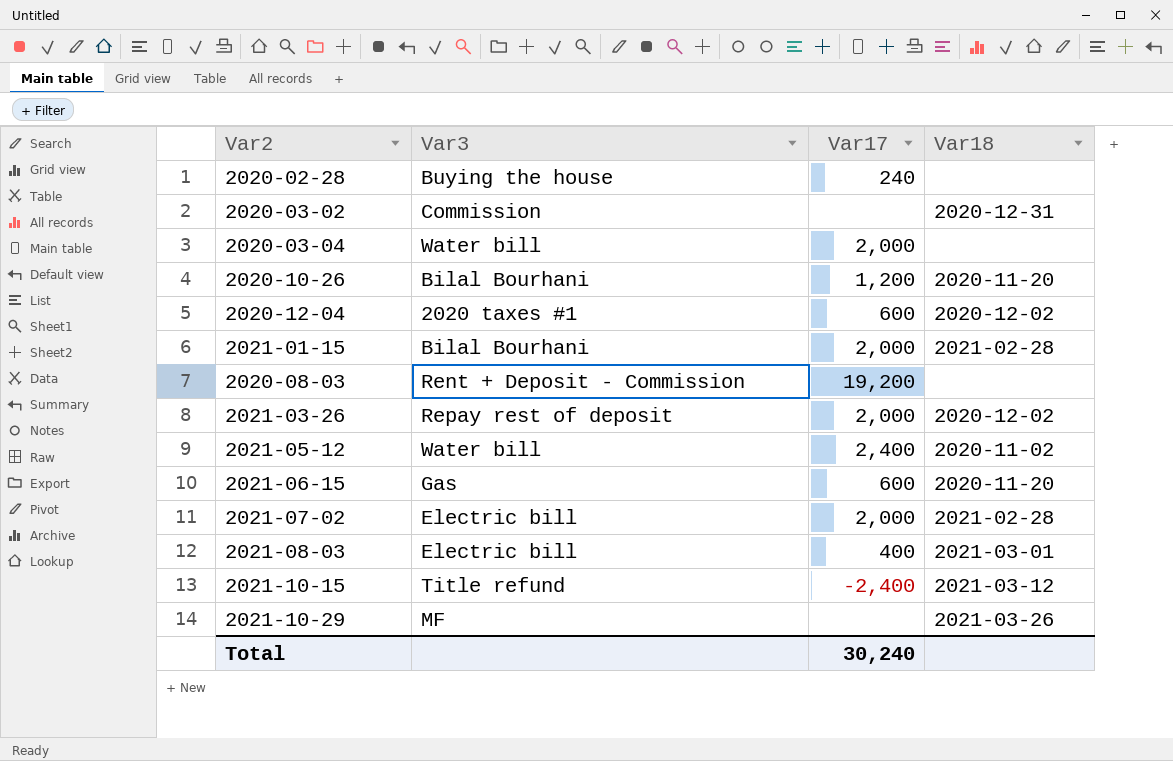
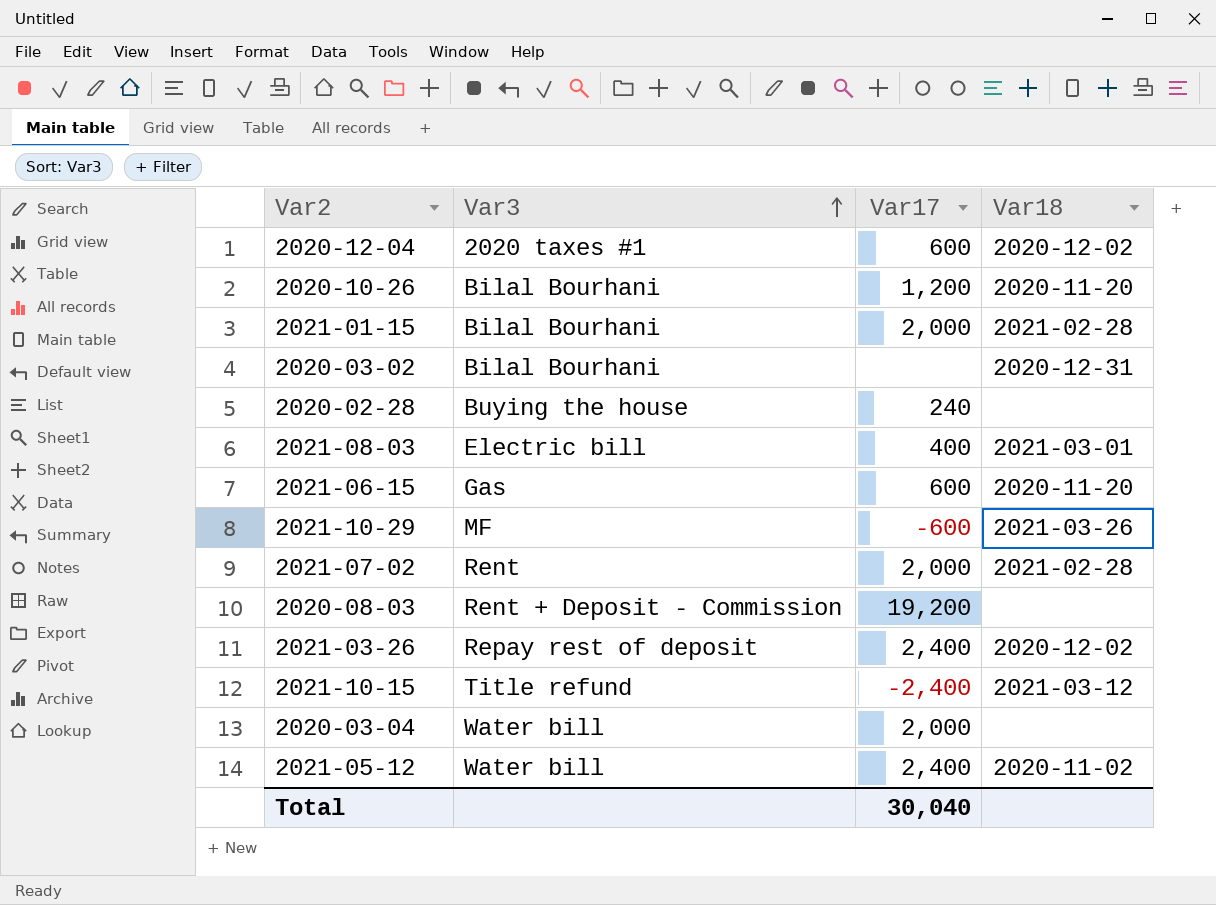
row order: none -> Var3 ascending
2020-03-02 | Var3: Commission -> Bilal Bourhani
2021-10-29 | Var17: none -> -600
2021-07-02 | Var3: Electric bill -> Rent
2021-03-26 | Var17: 2,000 -> 2,400
Total | Var17: 30,240 -> 30,040

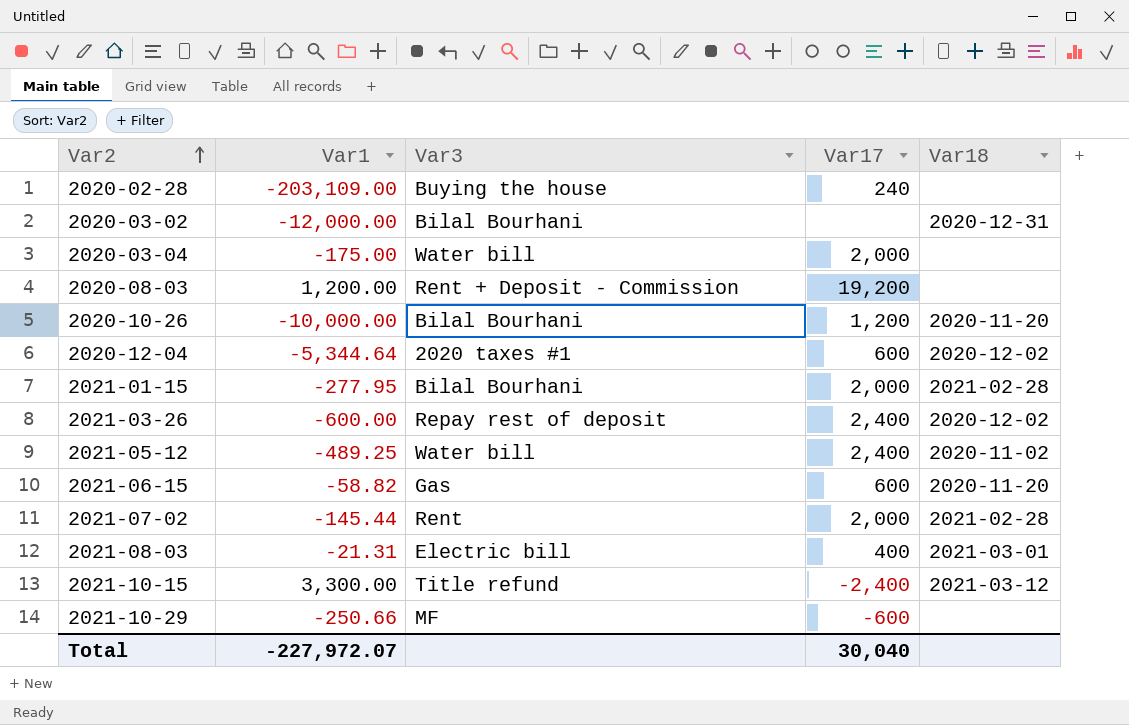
row order: Var3 ascending -> Var2 ascending
column Var1 | position: none -> 2
2021-10-29 | Var18: 2021-03-26 -> none

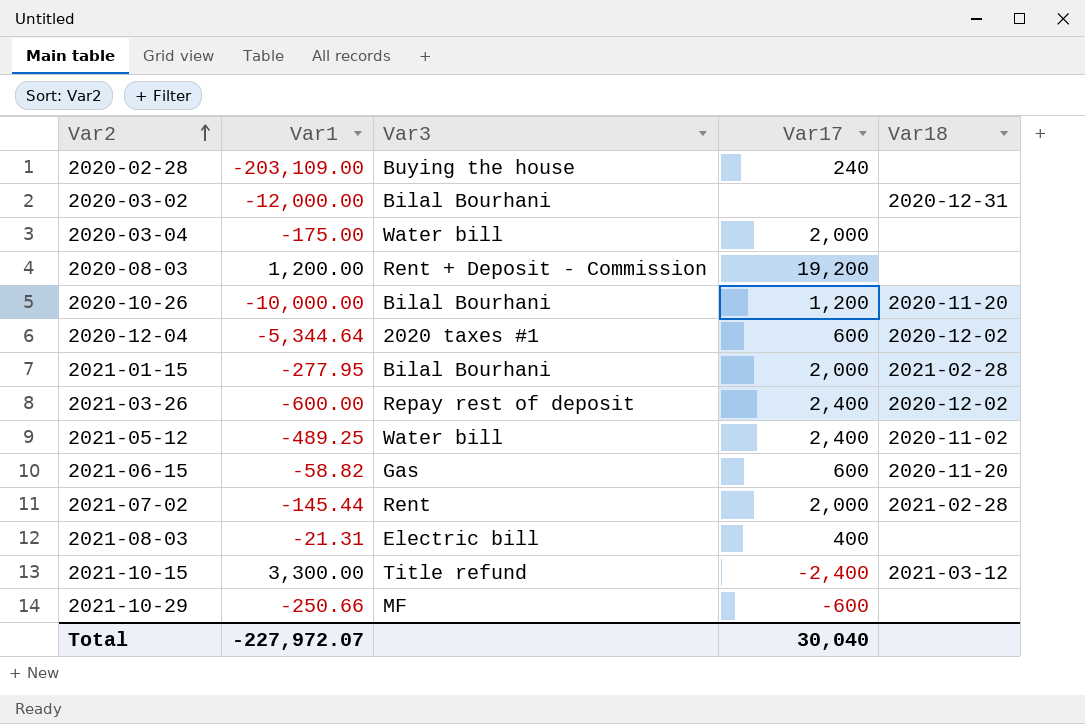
2021-08-03 | Var18: 2021-03-01 -> none

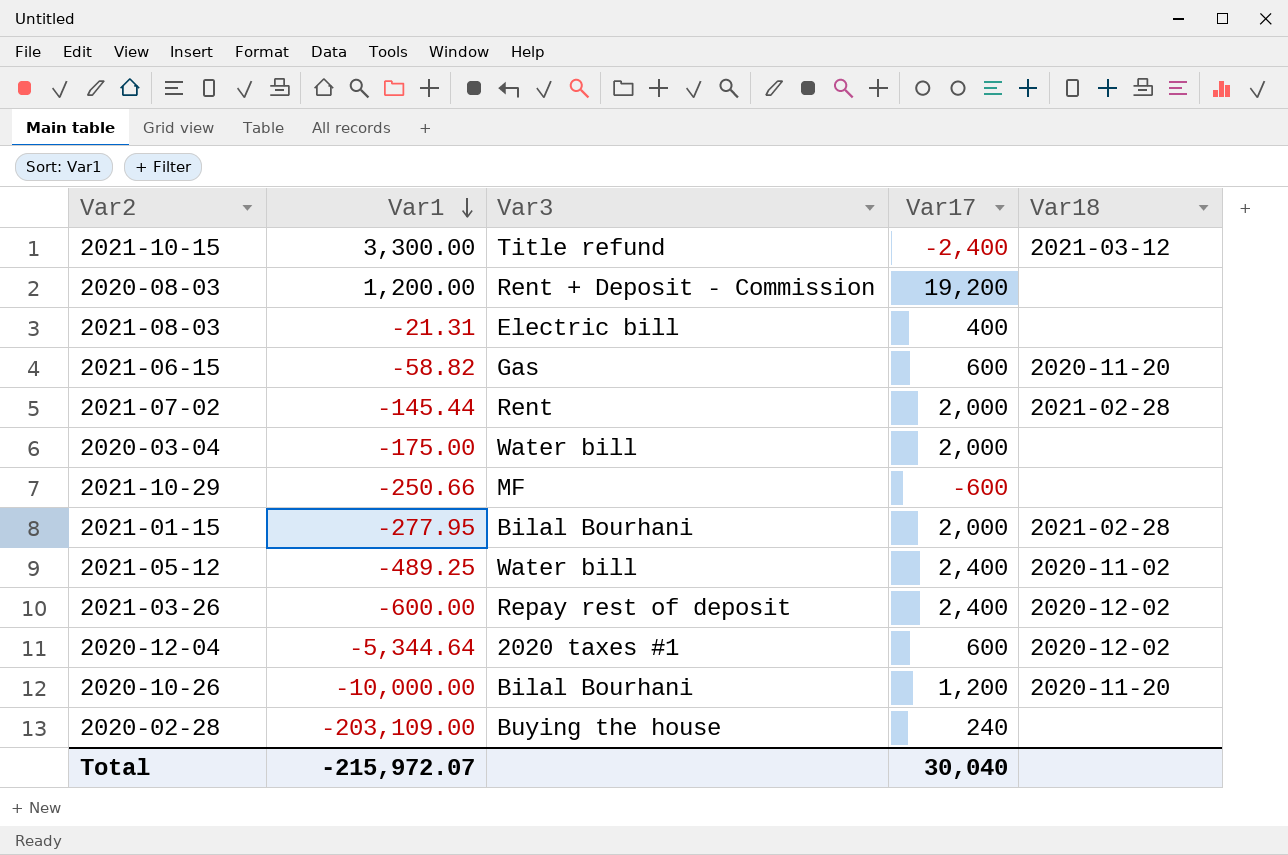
row order: Var2 ascending -> Var1 descending
row 2020-03-02: -12,000.00 | Bilal Bourhani | none | 2020-12-31 -> none
Total | Var1: -227,972.07 -> -215,972.07

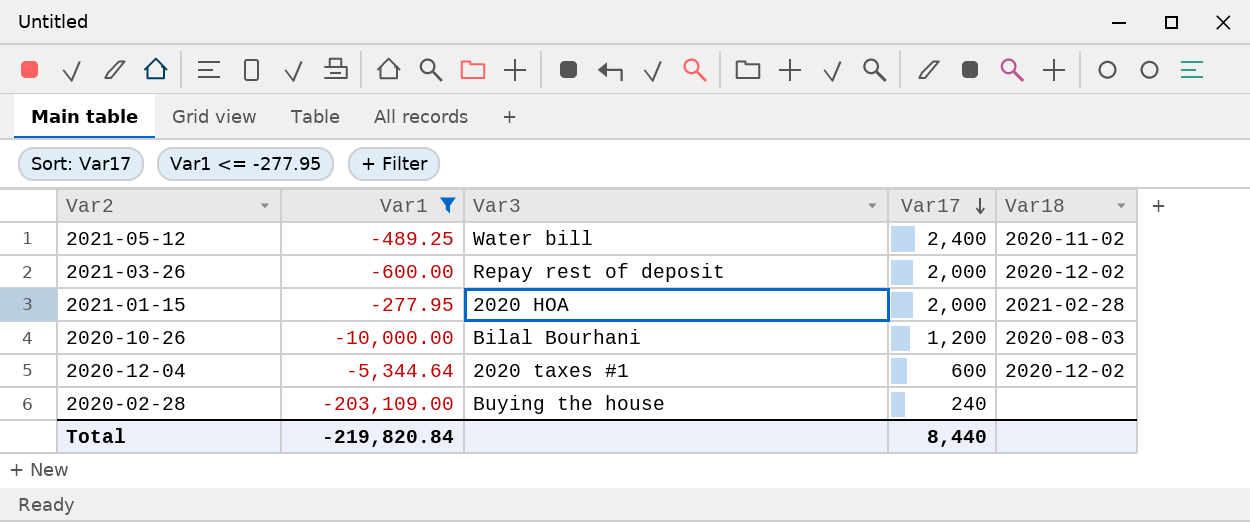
filter: none -> Var1 <= -277.95
row order: Var1 descending -> Var17 descending
2021-03-26 | Var17: 2,400 -> 2,000
2021-01-15 | Var3: Bilal Bourhani -> 2020 HOA
2020-10-26 | Var18: 2020-11-20 -> 2020-08-03
Total | Var1: -215,972.07 -> -219,820.84
Total | Var17: 30,040 -> 8,440

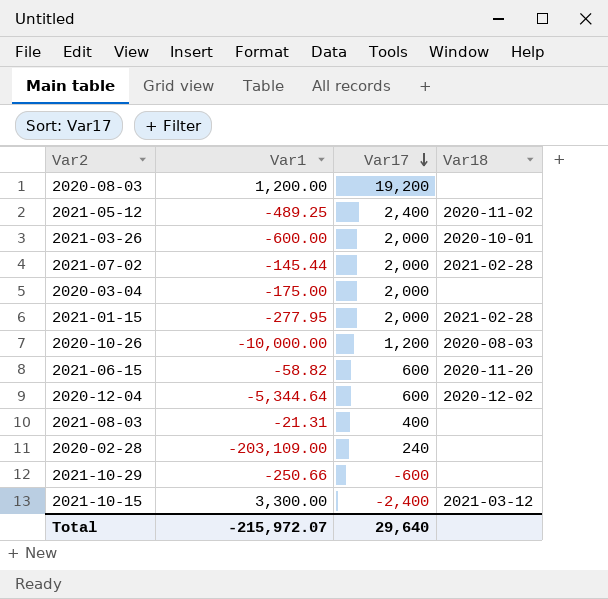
filter: Var1 <= -277.95 -> none
column Var3 | position: 3 -> none
2021-03-26 | Var18: 2020-12-02 -> 2020-10-01
Total | Var1: -219,820.84 -> -215,972.07
Total | Var17: 8,440 -> 29,640

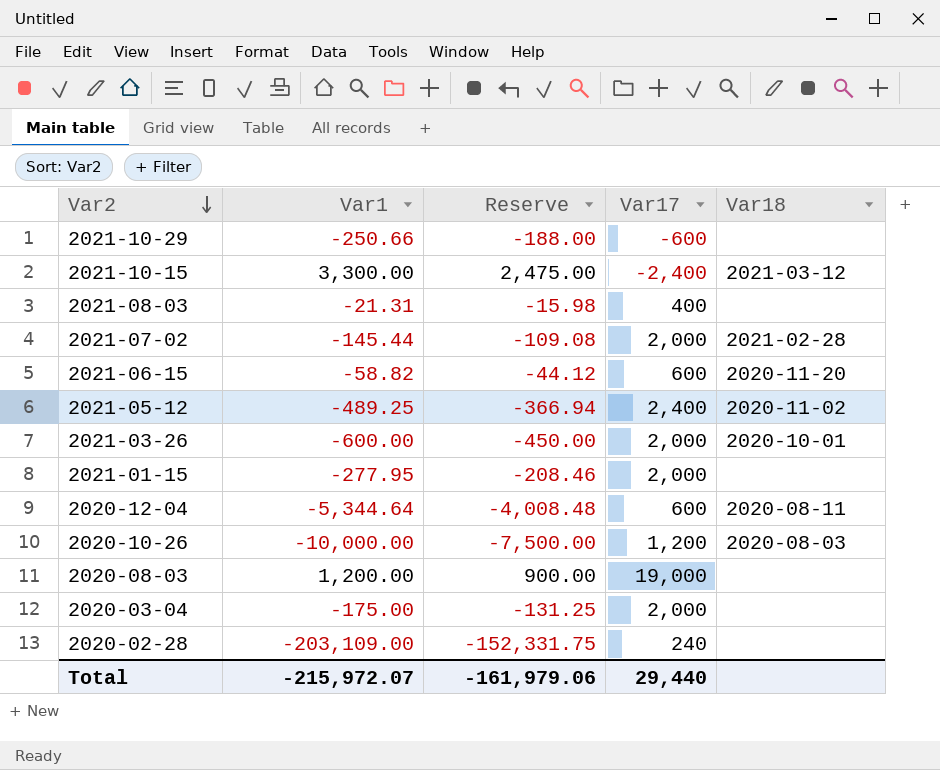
row order: Var17 descending -> Var2 descending
column Reserve | formula: none -> [Var1] * 0.75
2021-01-15 | Var18: 2021-02-28 -> none
2020-12-04 | Var18: 2020-12-02 -> 2020-08-11
2020-08-03 | Var17: 19,200 -> 19,000
Total | Var17: 29,640 -> 29,440

